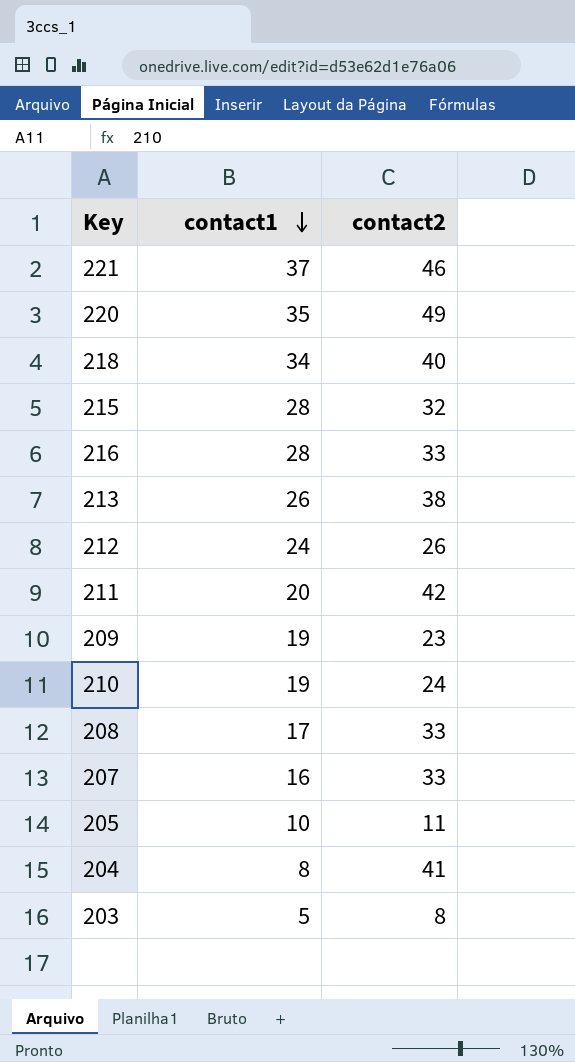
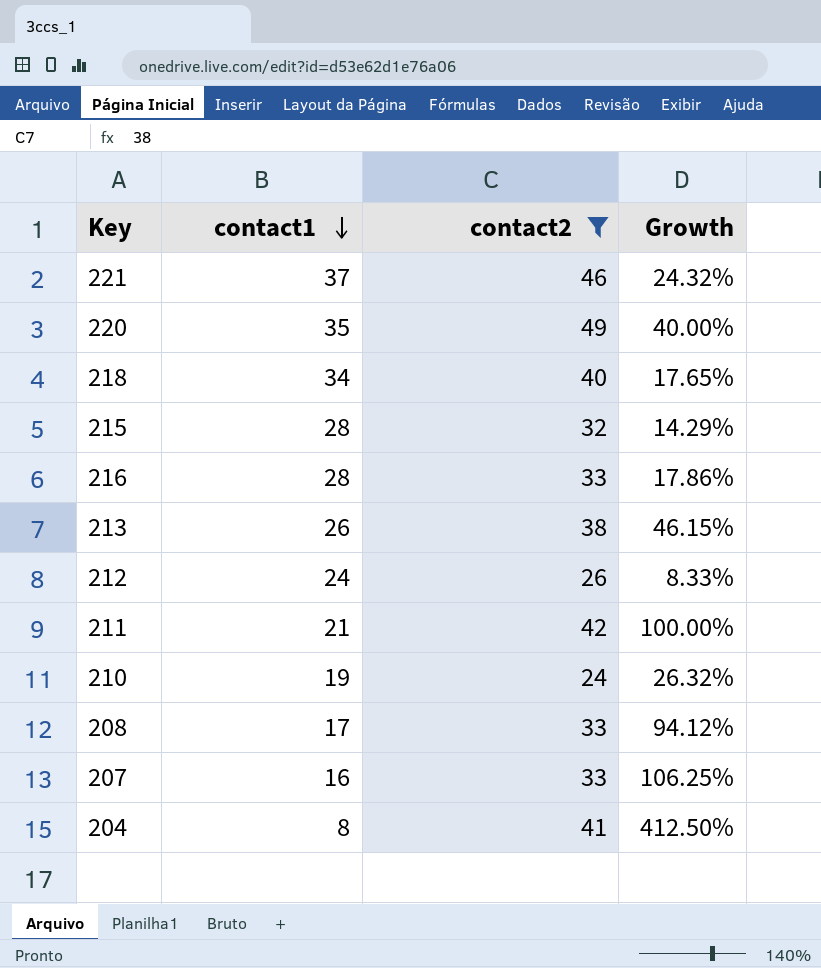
filter: none -> contact2 >= 24
column Growth | formula: none -> ([contact2] - [contact1]) / [contact1]
211 | contact1: 20 -> 21

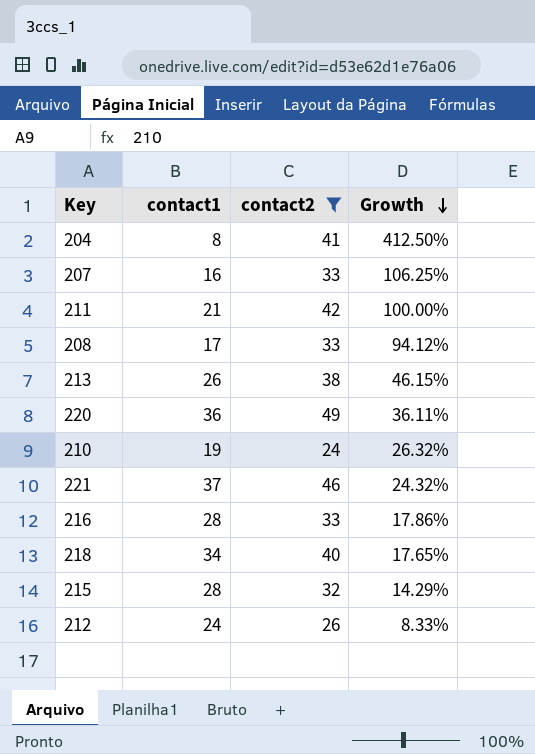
row order: contact1 descending -> Growth descending
220 | contact1: 35 -> 36
220 | Growth: 40.00% -> 36.11%

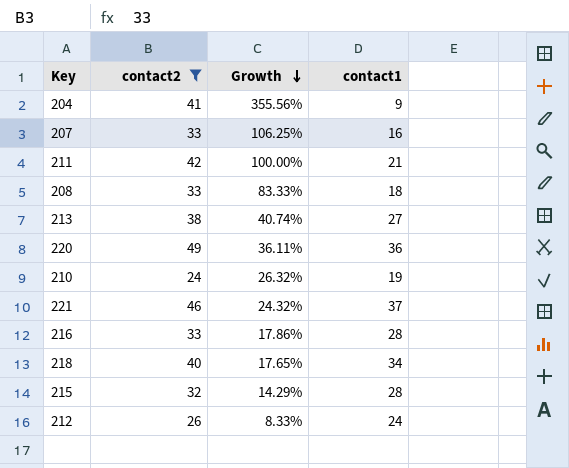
column contact1 | position: 2 -> 4
204 | Growth: 412.50% -> 355.56%
204 | contact1: 8 -> 9
208 | Growth: 94.12% -> 83.33%
208 | contact1: 17 -> 18
213 | Growth: 46.15% -> 40.74%
213 | contact1: 26 -> 27

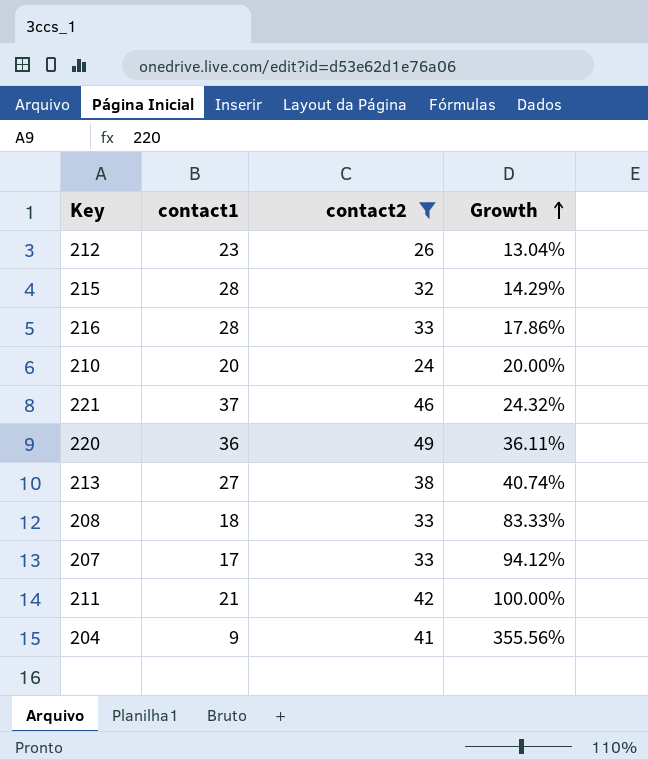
row order: Growth descending -> Growth ascending
column contact1 | position: 4 -> 2
row 218: 40 | 17.65% | 34 -> none
212 | contact1: 24 -> 23
212 | Growth: 8.33% -> 13.04%
210 | contact1: 19 -> 20
210 | Growth: 26.32% -> 20.00%
207 | contact1: 16 -> 17
207 | Growth: 106.25% -> 94.12%

